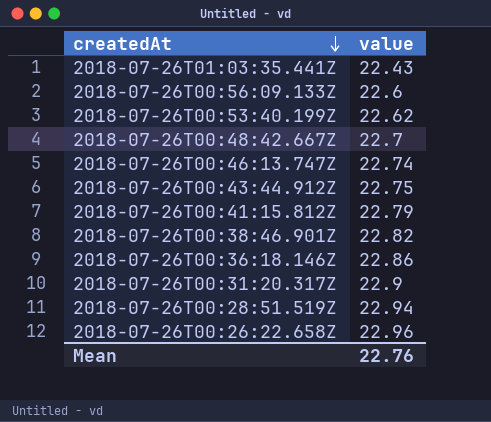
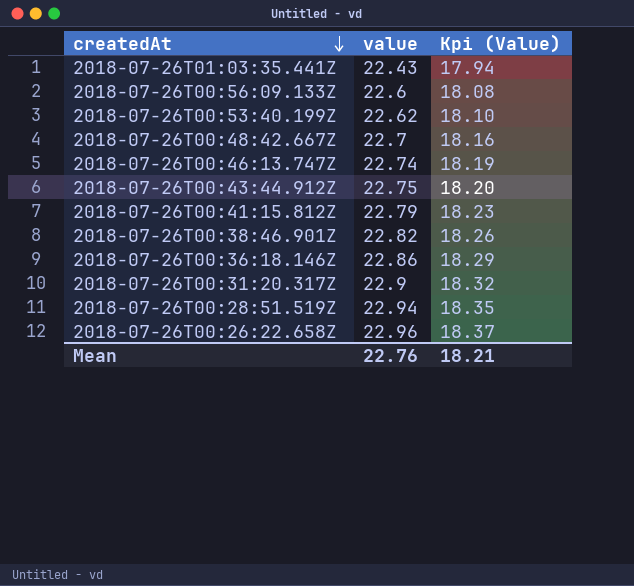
column Kpi (Value) | formula: none -> [value] * 0.8

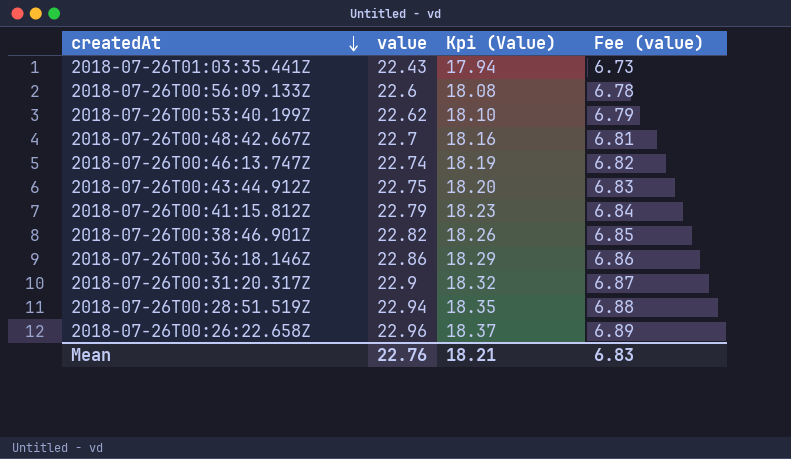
column Fee (value) | formula: none -> [value] * 0.3

